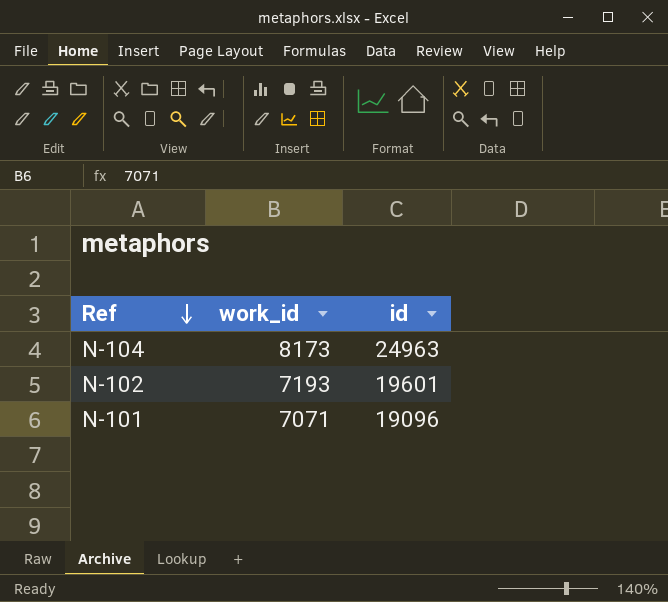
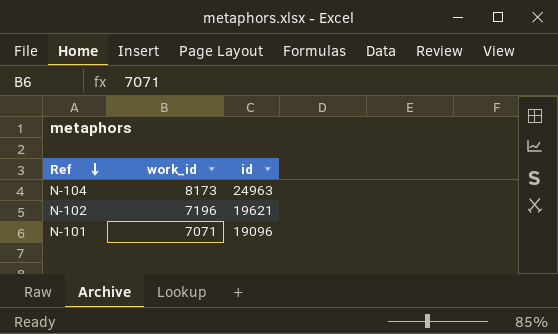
N-102 | work_id: 7193 -> 7196
N-102 | id: 19601 -> 19621

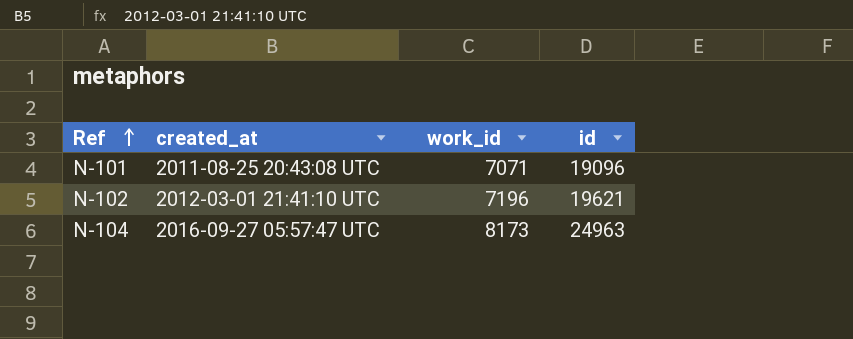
row order: Ref descending -> Ref ascending
column created_at | position: none -> 2

